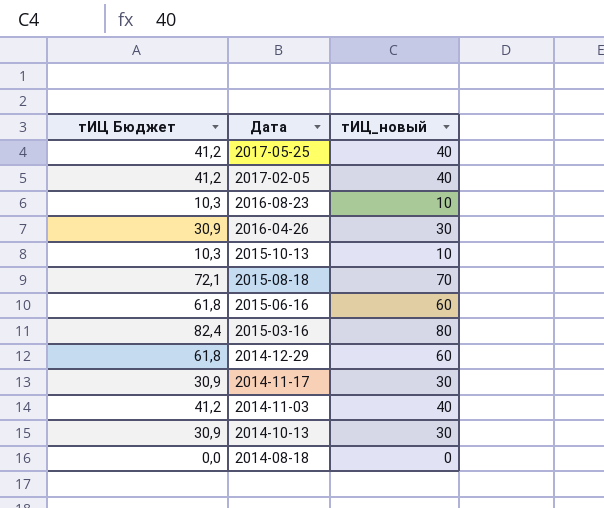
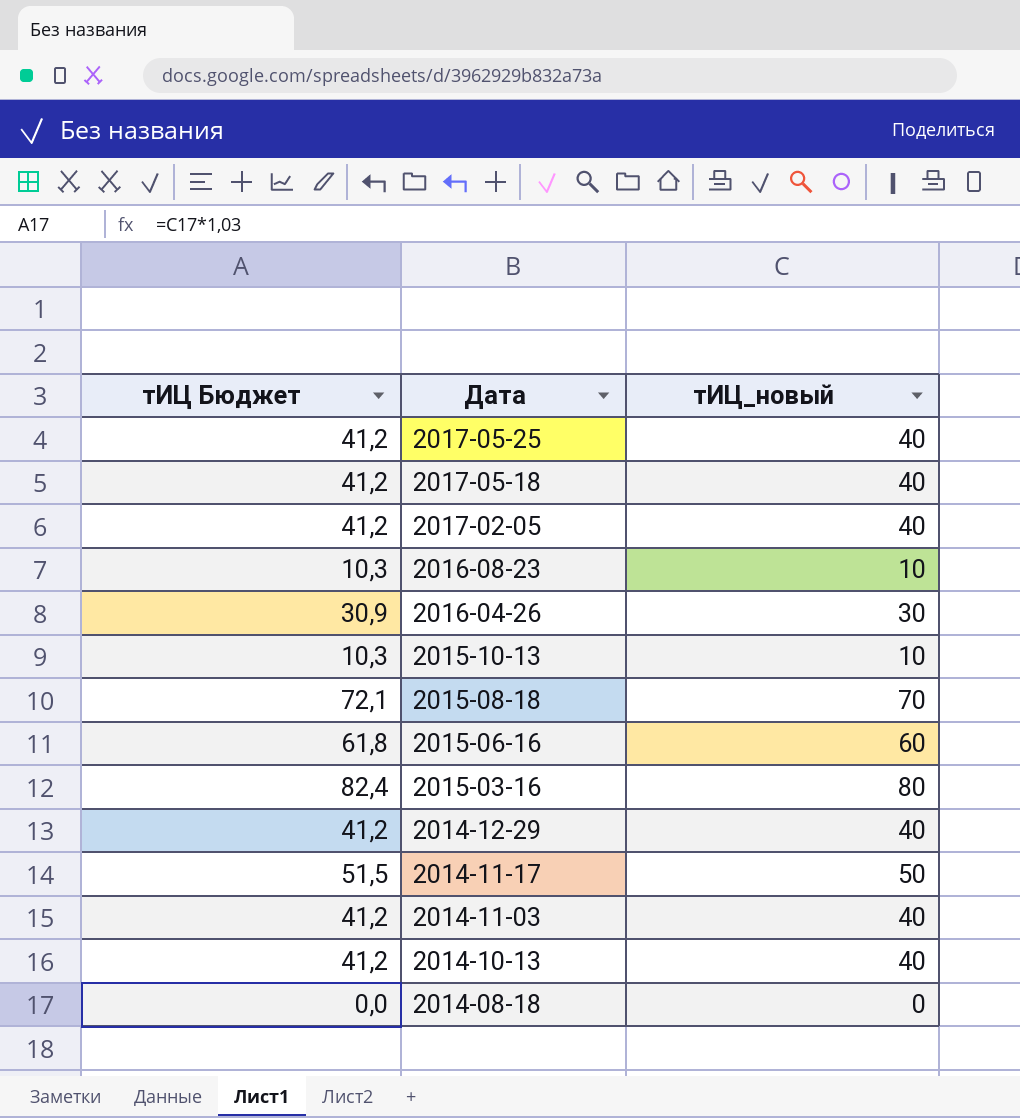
row 2017-05-18: none -> 41,2 | 40
2014-12-29 | тИЦ Бюджет: 61,8 -> 41,2
2014-12-29 | тИЦ_новый: 60 -> 40
2014-11-17 | тИЦ Бюджет: 30,9 -> 51,5
2014-11-17 | тИЦ_новый: 30 -> 50
2014-10-13 | тИЦ Бюджет: 30,9 -> 41,2
2014-10-13 | тИЦ_новый: 30 -> 40

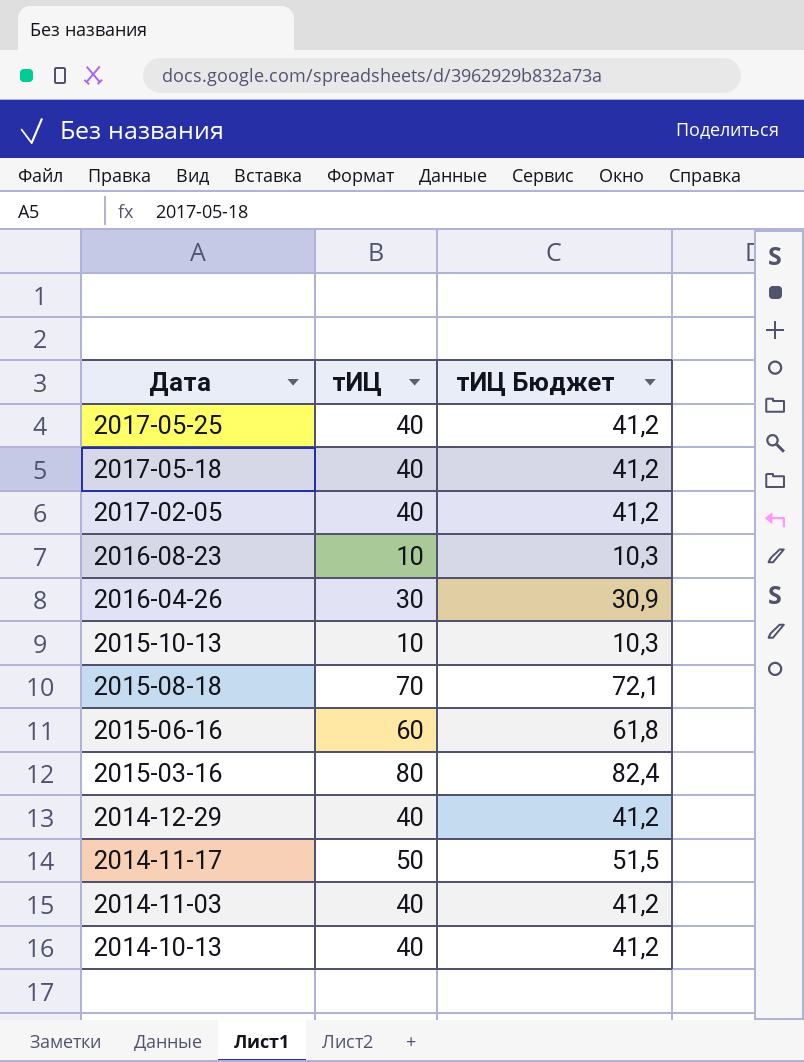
column name: тИЦ_новый -> тИЦ
column тИЦ Бюджет | position: 1 -> 3
row 2014-08-18: 0,0 | 0 -> none

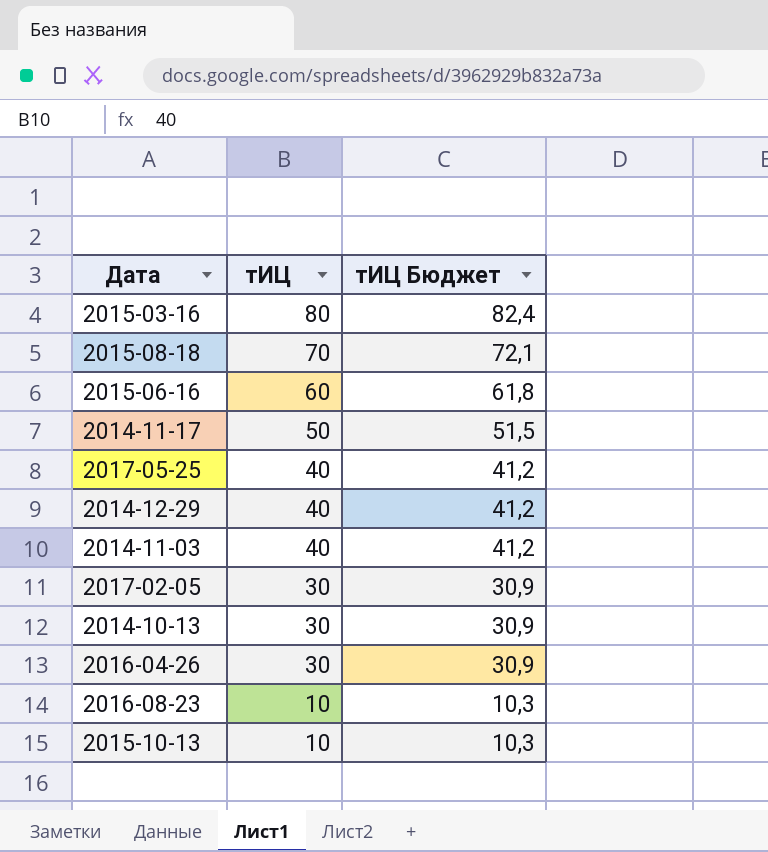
row order: Дата descending -> тИЦ descending
row 2017-05-18: 40 | 41,2 -> none
2017-02-05 | тИЦ: 40 -> 30
2017-02-05 | тИЦ Бюджет: 41,2 -> 30,9
2014-10-13 | тИЦ: 40 -> 30
2014-10-13 | тИЦ Бюджет: 41,2 -> 30,9

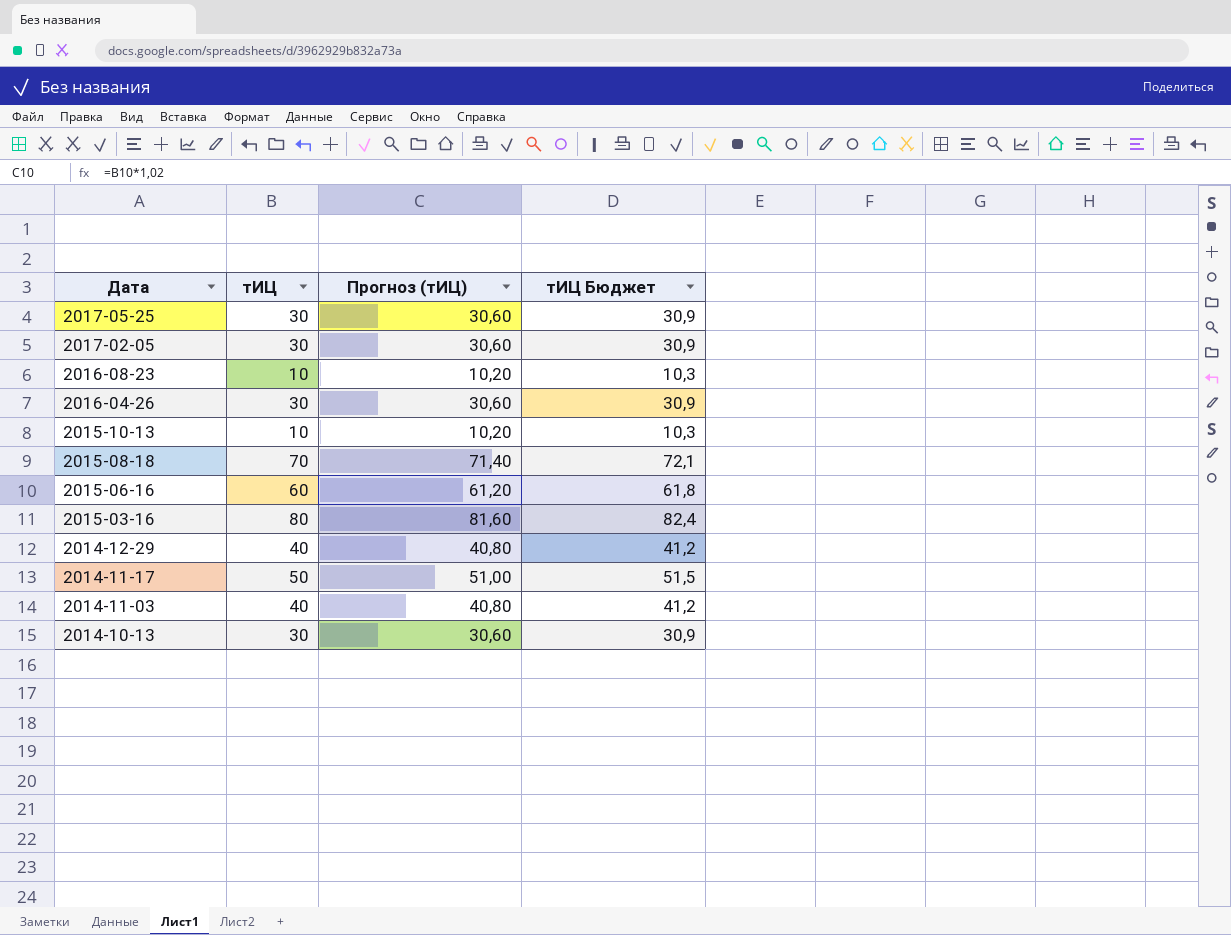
row order: тИЦ descending -> Дата descending
column Прогноз (тИЦ) | formula: none -> [тИЦ] * 1,02
2017-05-25 | тИЦ: 40 -> 30
2017-05-25 | тИЦ Бюджет: 41,2 -> 30,9

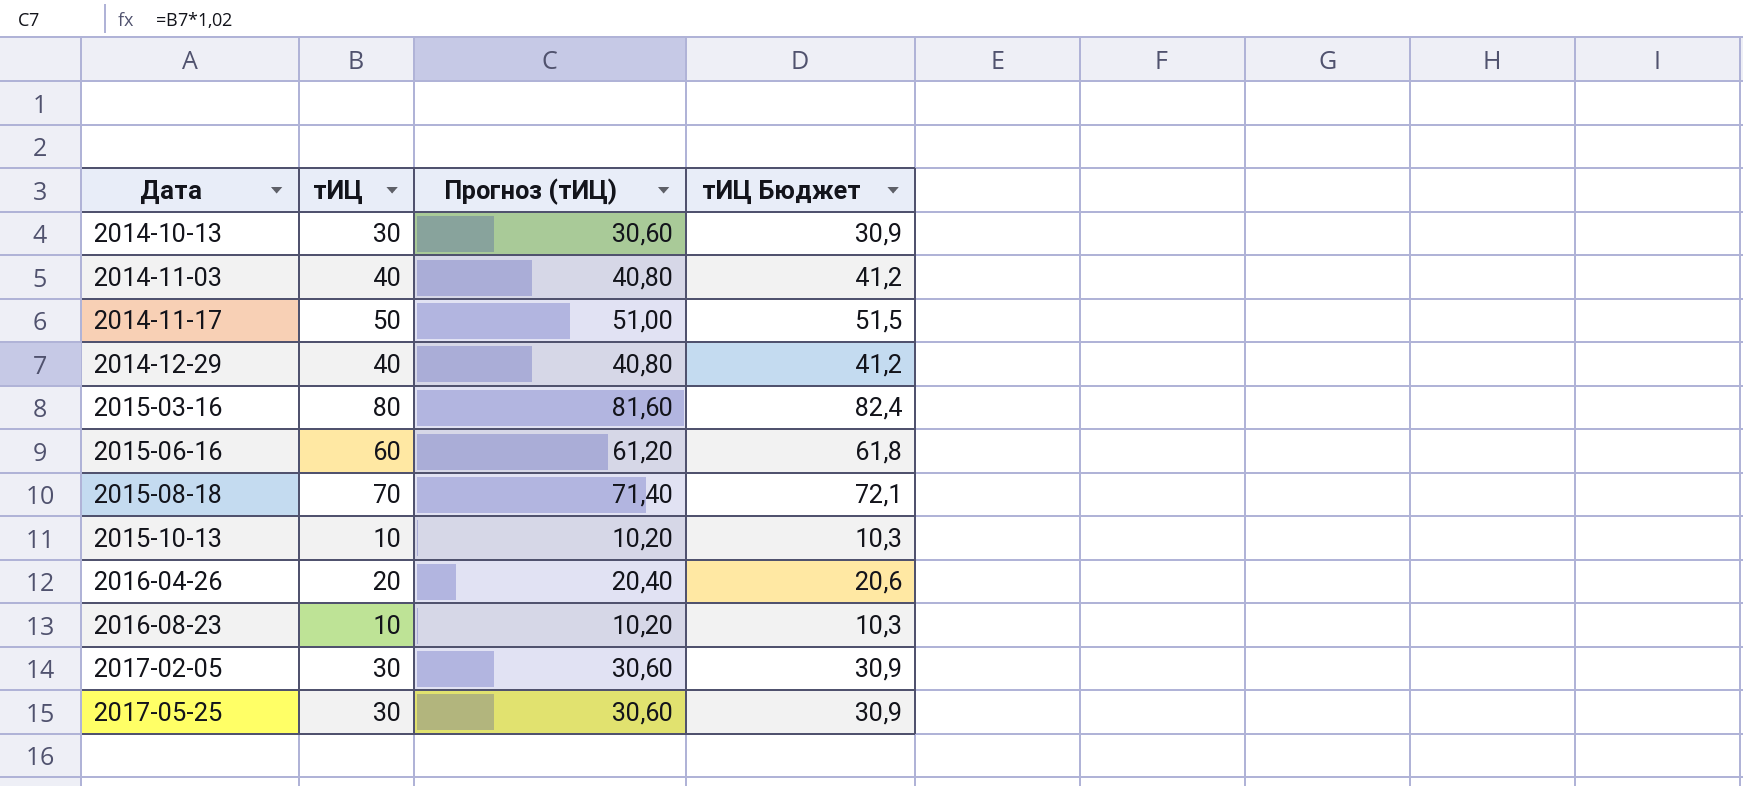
row order: Дата descending -> Дата ascending
2016-04-26 | тИЦ: 30 -> 20
2016-04-26 | Прогноз (тИЦ): 30,60 -> 20,40
2016-04-26 | тИЦ Бюджет: 30,9 -> 20,6

